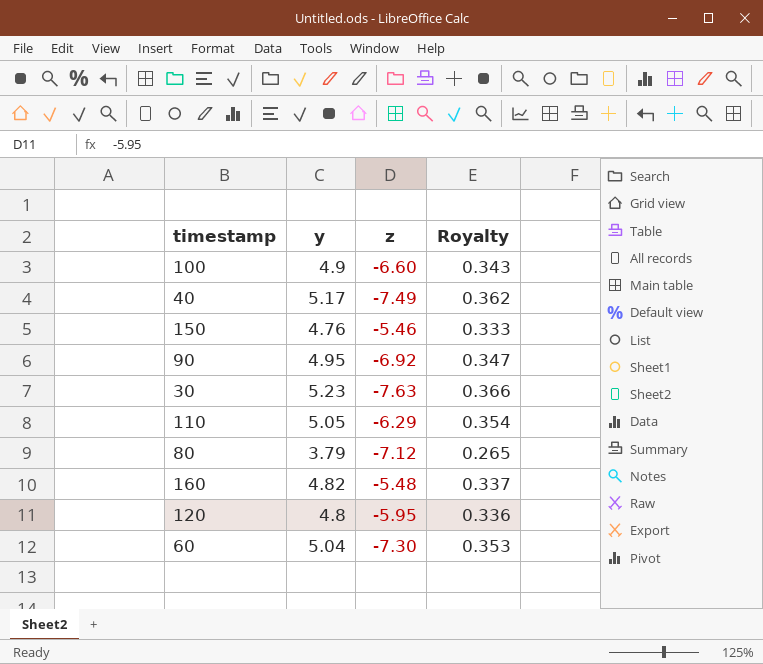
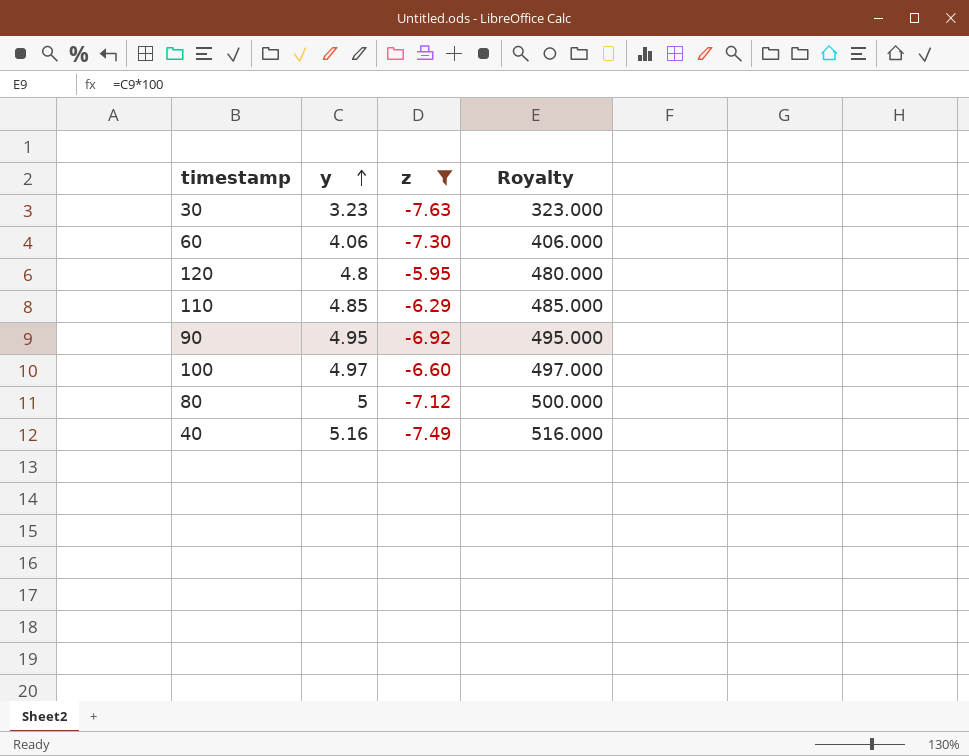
filter: none -> z <= -5.95
row order: none -> y ascending
column Royalty | formula: [y] * 0.07 -> [y] * 100
30 | y: 5.23 -> 3.23
60 | y: 5.04 -> 4.06
110 | y: 5.05 -> 4.85
100 | y: 4.9 -> 4.97
80 | y: 3.79 -> 5
40 | y: 5.17 -> 5.16

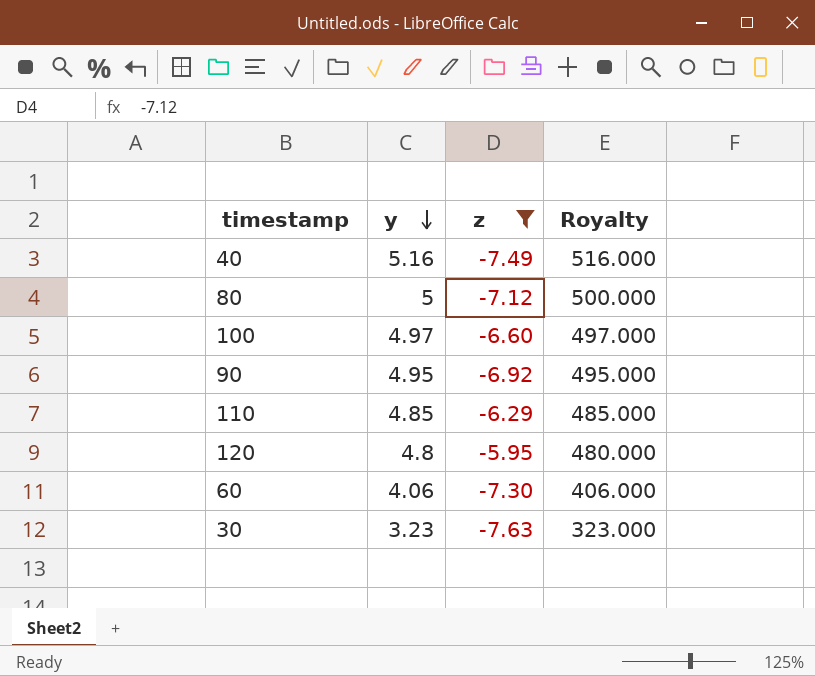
row order: y ascending -> y descending

